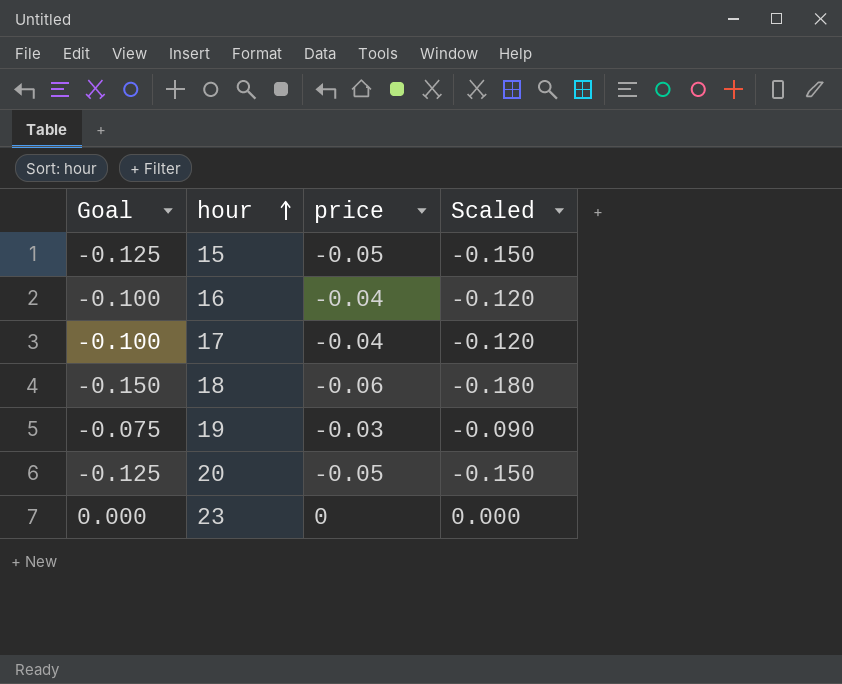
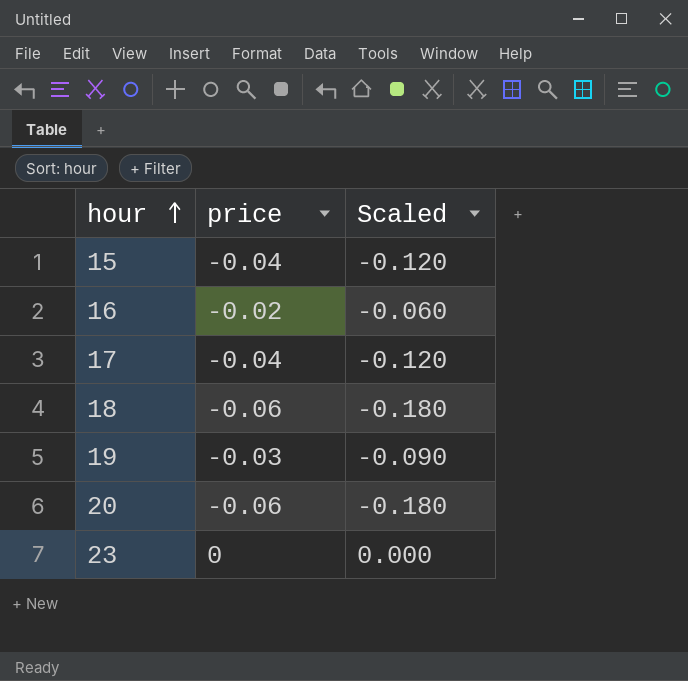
column Goal | formula: [price] * 2.5 -> none
15 | price: -0.05 -> -0.04
15 | Scaled: -0.150 -> -0.120
16 | price: -0.04 -> -0.02
16 | Scaled: -0.120 -> -0.060
20 | price: -0.05 -> -0.06
20 | Scaled: -0.150 -> -0.180

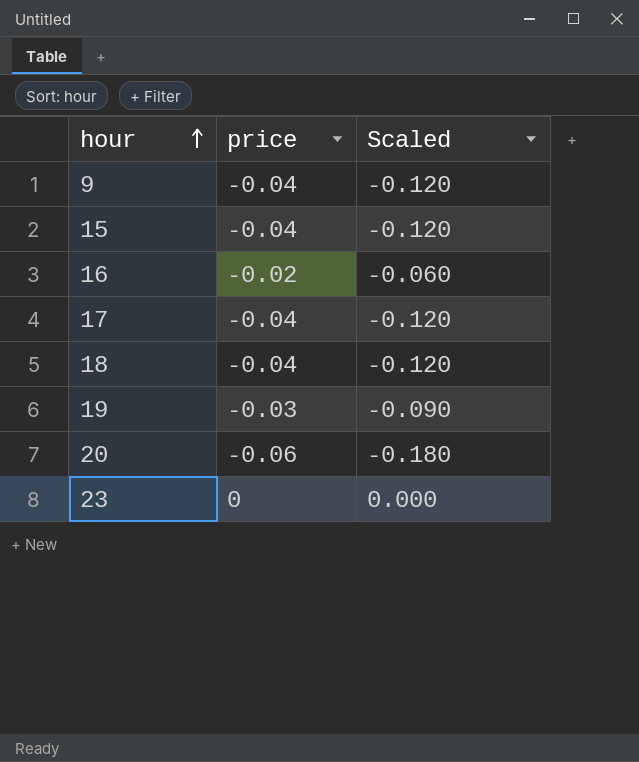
row 9: none -> -0.04 | -0.120
18 | price: -0.06 -> -0.04
18 | Scaled: -0.180 -> -0.120

